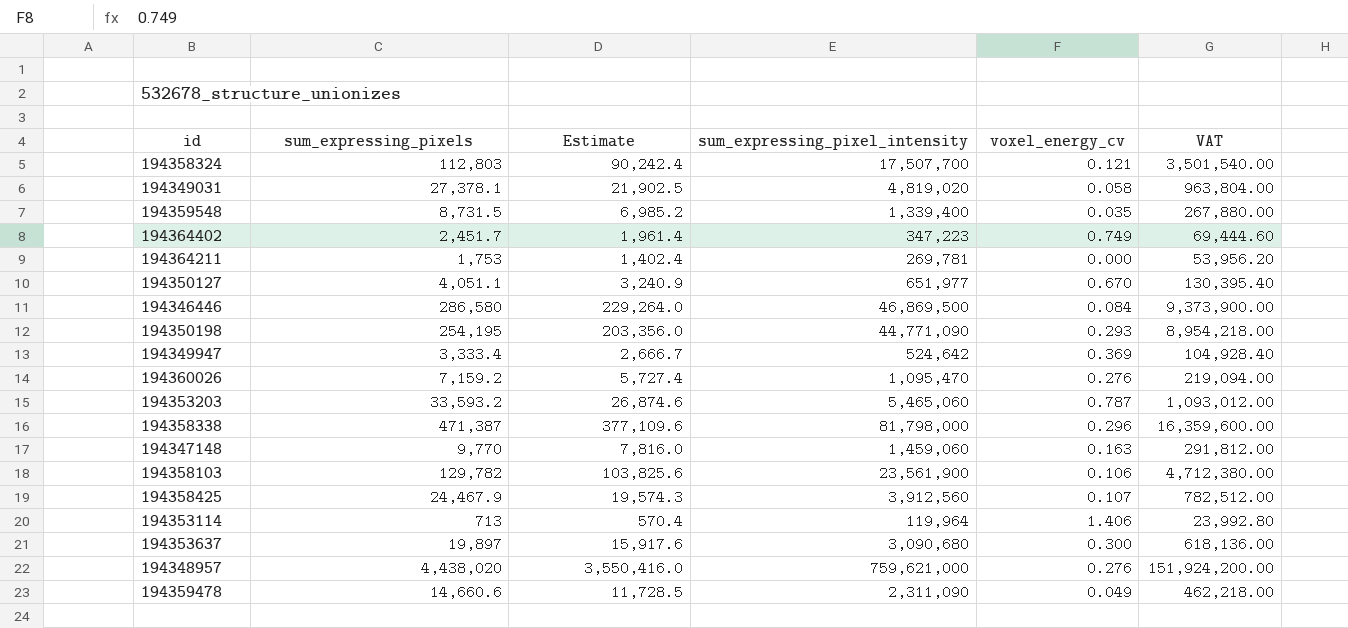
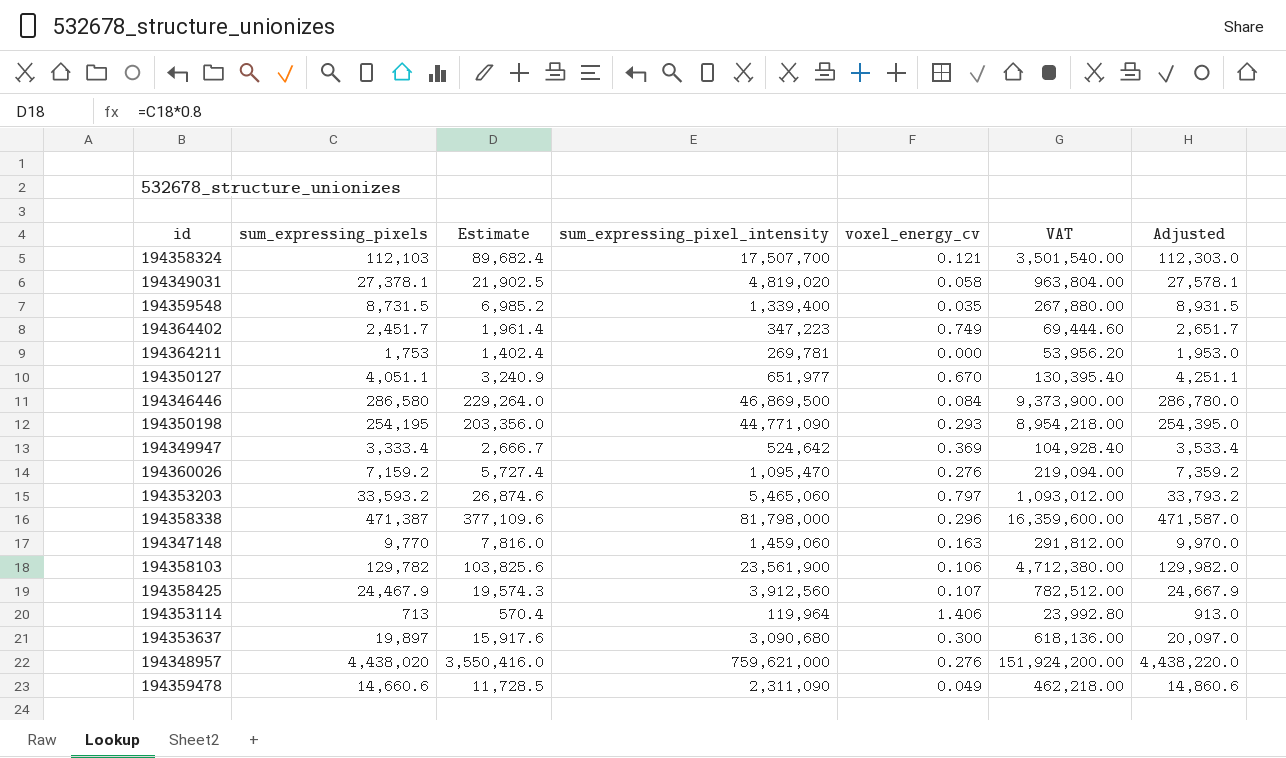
column Adjusted | formula: none -> [sum_expressing_pixels] + 200
194358324 | sum_expressing_pixels: 112,803 -> 112,103
194358324 | Estimate: 90,242.4 -> 89,682.4
194353203 | voxel_energy_cv: 0.787 -> 0.797

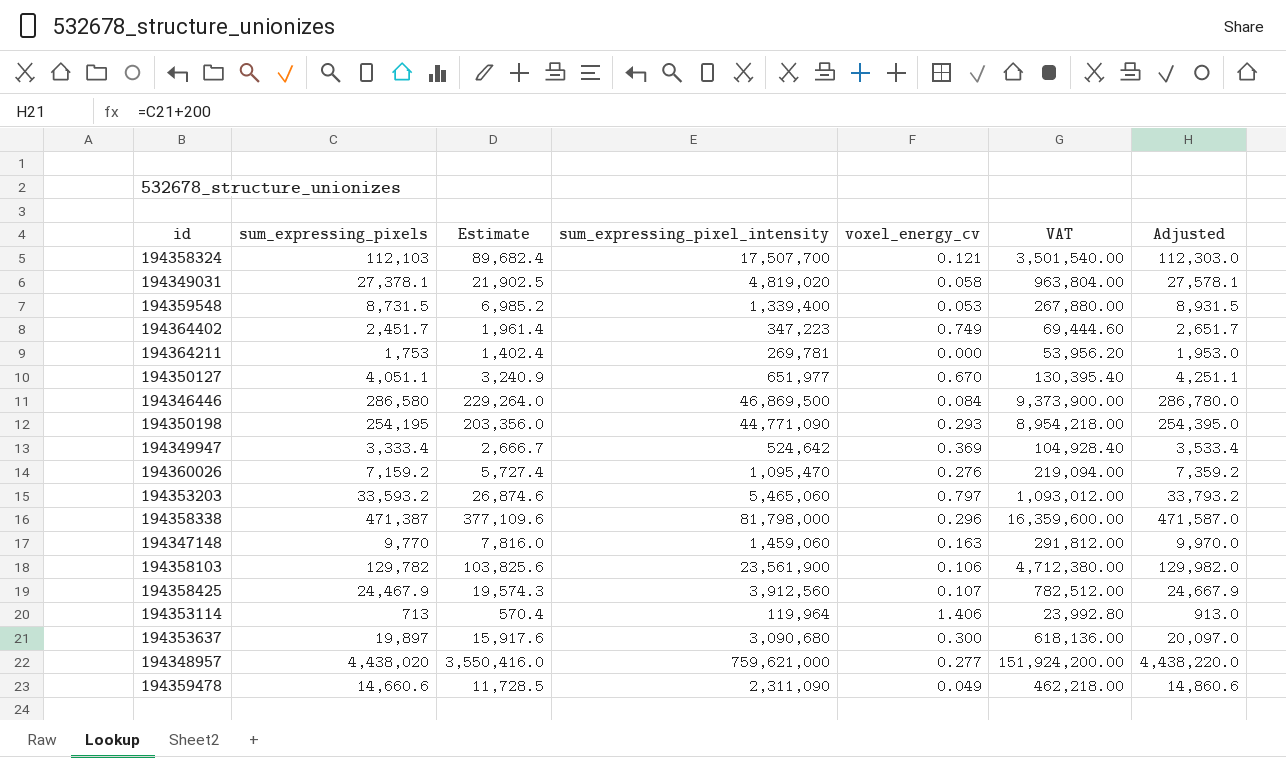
194359548 | voxel_energy_cv: 0.035 -> 0.053
194348957 | voxel_energy_cv: 0.276 -> 0.277

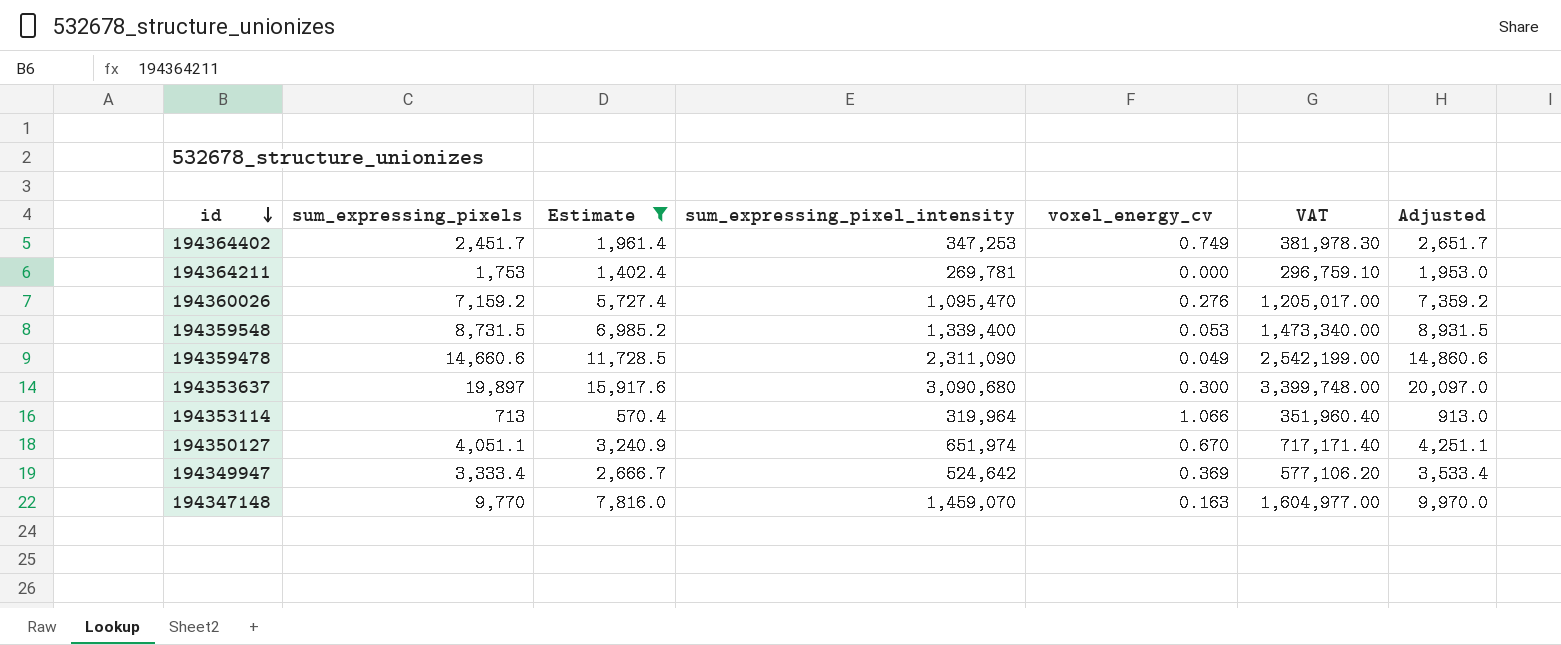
filter: none -> Estimate <= 15,917.6
row order: none -> id descending
column VAT | formula: [sum_expressing_pixel_intensity] * 0.2 -> [sum_expressing_pixel_intensity] * 1.1
194364402 | sum_expressing_pixel_intensity: 347,223 -> 347,253
194353114 | sum_expressing_pixel_intensity: 119,964 -> 319,964
194353114 | voxel_energy_cv: 1.406 -> 1.066
194350127 | sum_expressing_pixel_intensity: 651,977 -> 651,974
194347148 | sum_expressing_pixel_intensity: 1,459,060 -> 1,459,070

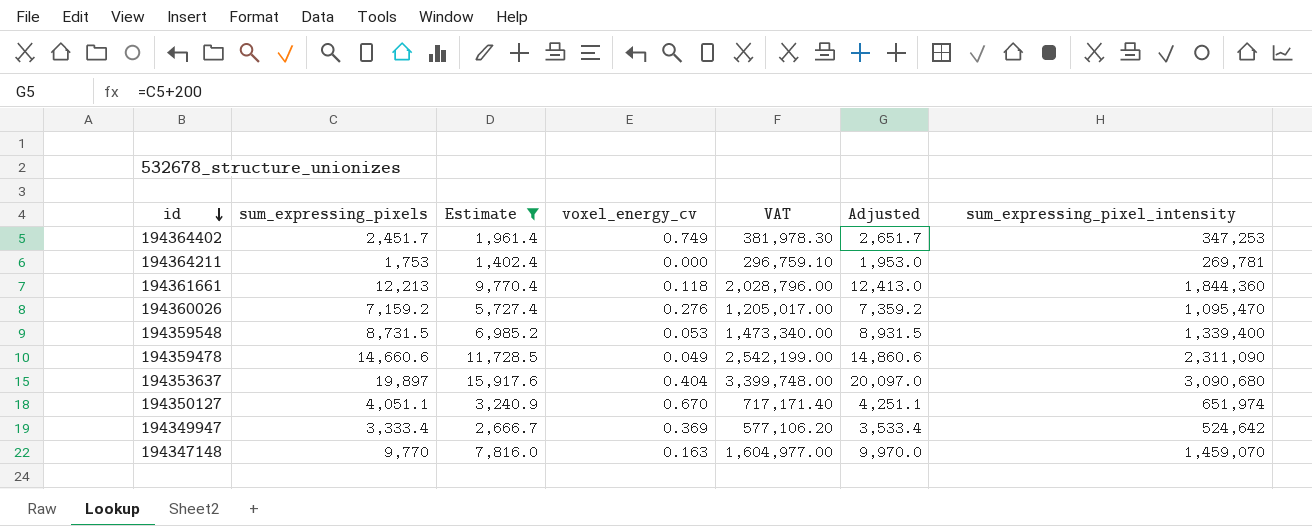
column sum_expressing_pixel_intensity | position: 4 -> 7
row 194353114: 713 | 570.4 | 319,964 | 1.066 | 351,960.40 | 913.0 -> none
row 194361661: none -> 12,213 | 9,770.4 | 0.118 | 2,028,796.00 | 12,413.0 | 1,844,360
194353637 | voxel_energy_cv: 0.300 -> 0.404

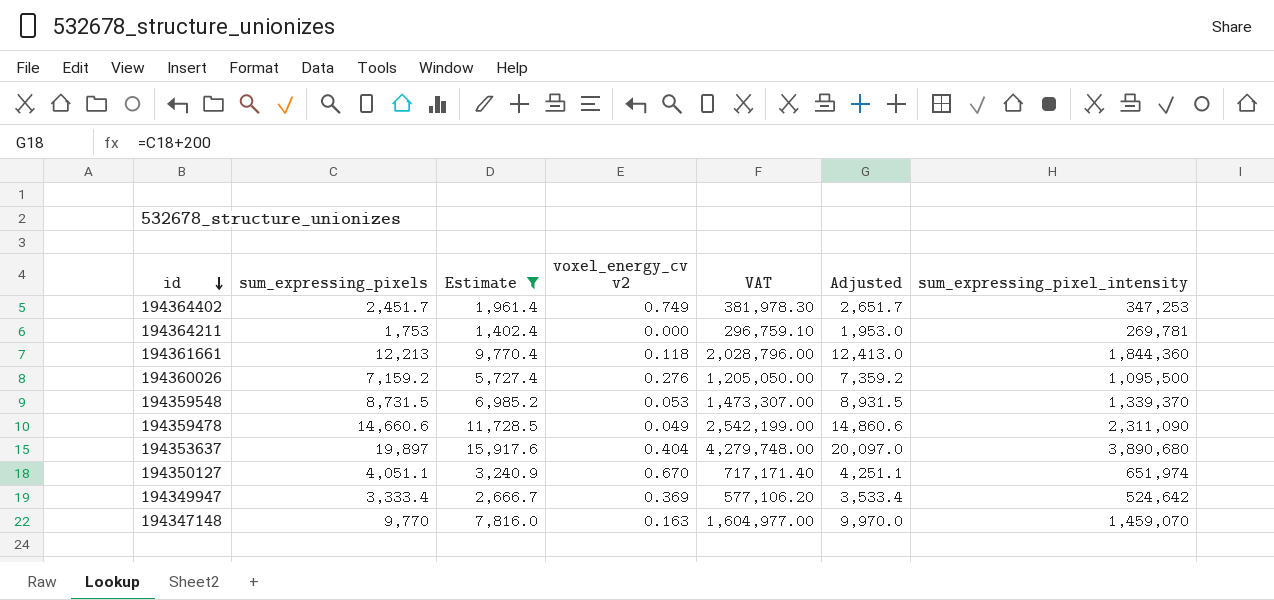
column name: voxel_energy_cv -> voxel_energy_cv v2
194360026 | VAT: 1,205,017.00 -> 1,205,050.00
194360026 | sum_expressing_pixel_intensity: 1,095,470 -> 1,095,500
194359548 | VAT: 1,473,340.00 -> 1,473,307.00
194359548 | sum_expressing_pixel_intensity: 1,339,400 -> 1,339,370
194353637 | VAT: 3,399,748.00 -> 4,279,748.00
194353637 | sum_expressing_pixel_intensity: 3,090,680 -> 3,890,680

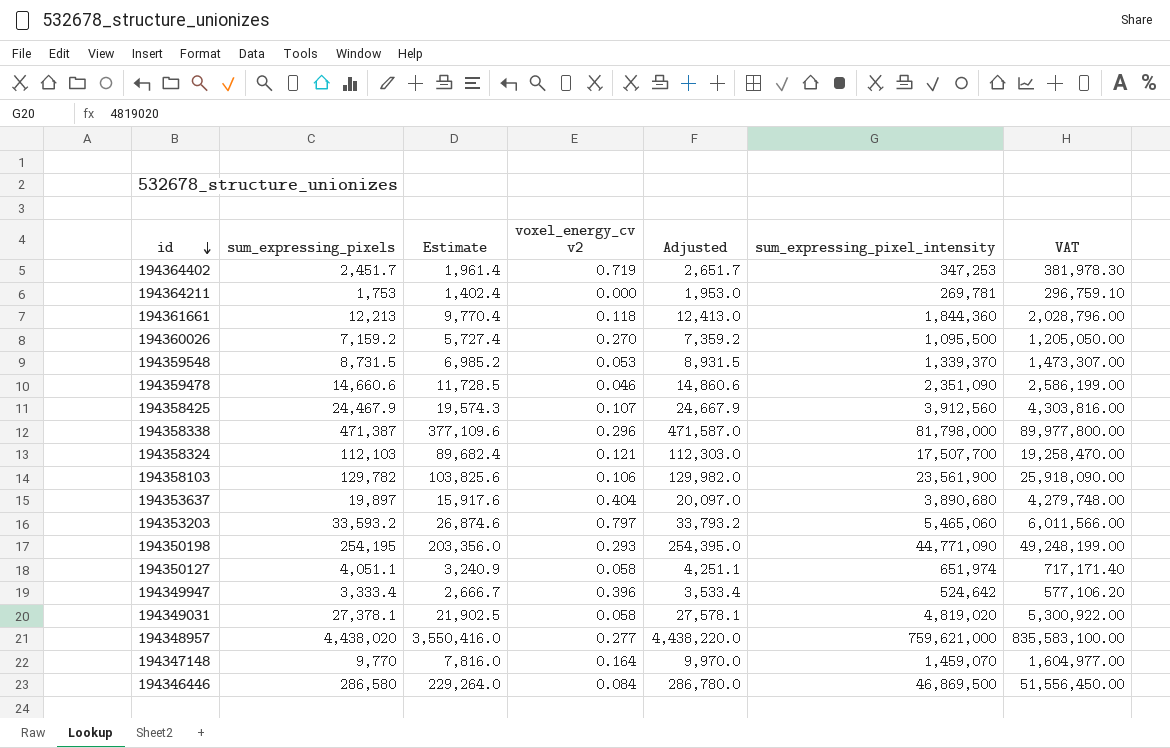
filter: Estimate <= 15,917.6 -> none
column VAT | position: 5 -> 7
194364402 | voxel_energy_cv v2: 0.749 -> 0.719
194360026 | voxel_energy_cv v2: 0.276 -> 0.270
194359478 | voxel_energy_cv v2: 0.049 -> 0.046
194359478 | sum_expressing_pixel_intensity: 2,311,090 -> 2,351,090
194359478 | VAT: 2,542,199.00 -> 2,586,199.00
194350127 | voxel_energy_cv v2: 0.670 -> 0.058
194349947 | voxel_energy_cv v2: 0.369 -> 0.396
194347148 | voxel_energy_cv v2: 0.163 -> 0.164

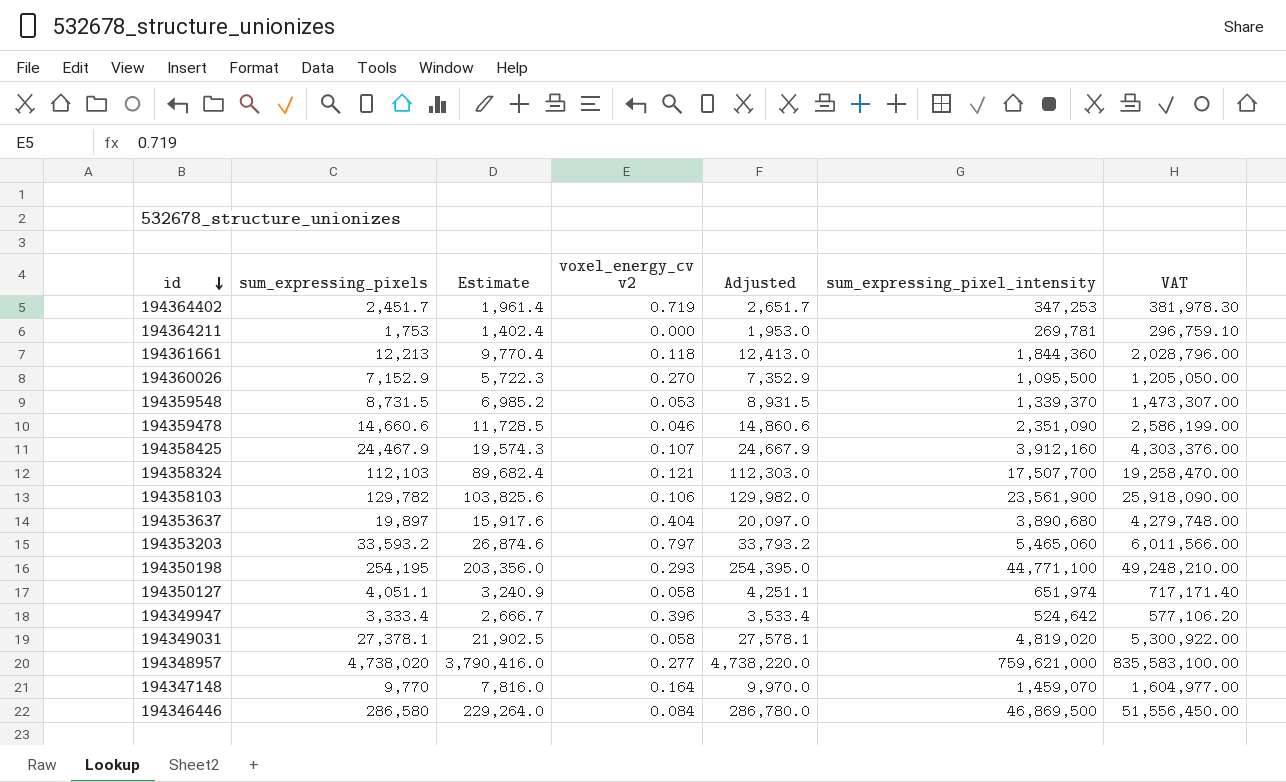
row 194358338: 471,387 | 377,109.6 | 0.296 | 471,587.0 | 81,798,000 | 89,977,800.00 -> none
194360026 | sum_expressing_pixels: 7,159.2 -> 7,152.9
194360026 | Estimate: 5,727.4 -> 5,722.3
194360026 | Adjusted: 7,359.2 -> 7,352.9
194358425 | sum_expressing_pixel_intensity: 3,912,560 -> 3,912,160
194358425 | VAT: 4,303,816.00 -> 4,303,376.00
194350198 | sum_expressing_pixel_intensity: 44,771,090 -> 44,771,100
194350198 | VAT: 49,248,199.00 -> 49,248,210.00
194348957 | sum_expressing_pixels: 4,438,020 -> 4,738,020
194348957 | Estimate: 3,550,416.0 -> 3,790,416.0
194348957 | Adjusted: 4,438,220.0 -> 4,738,220.0

